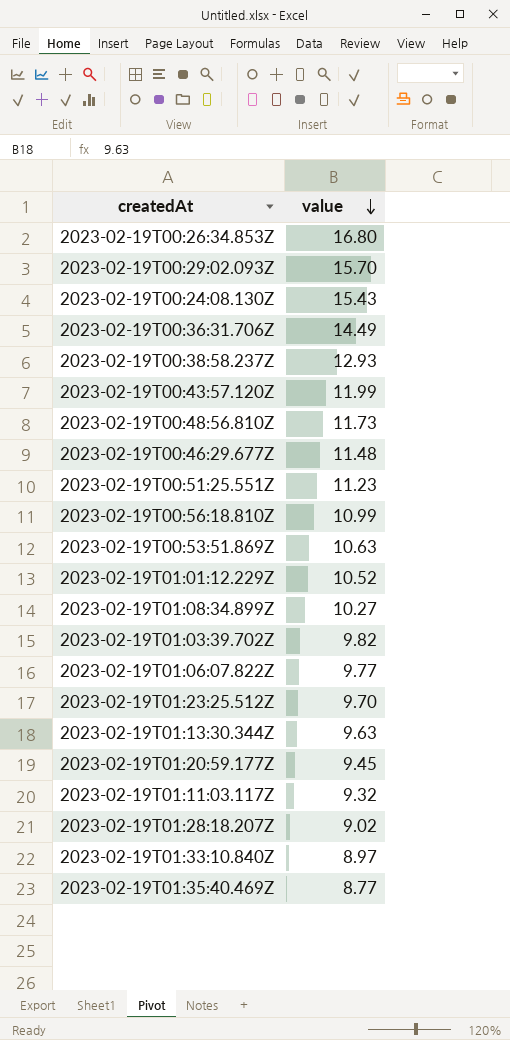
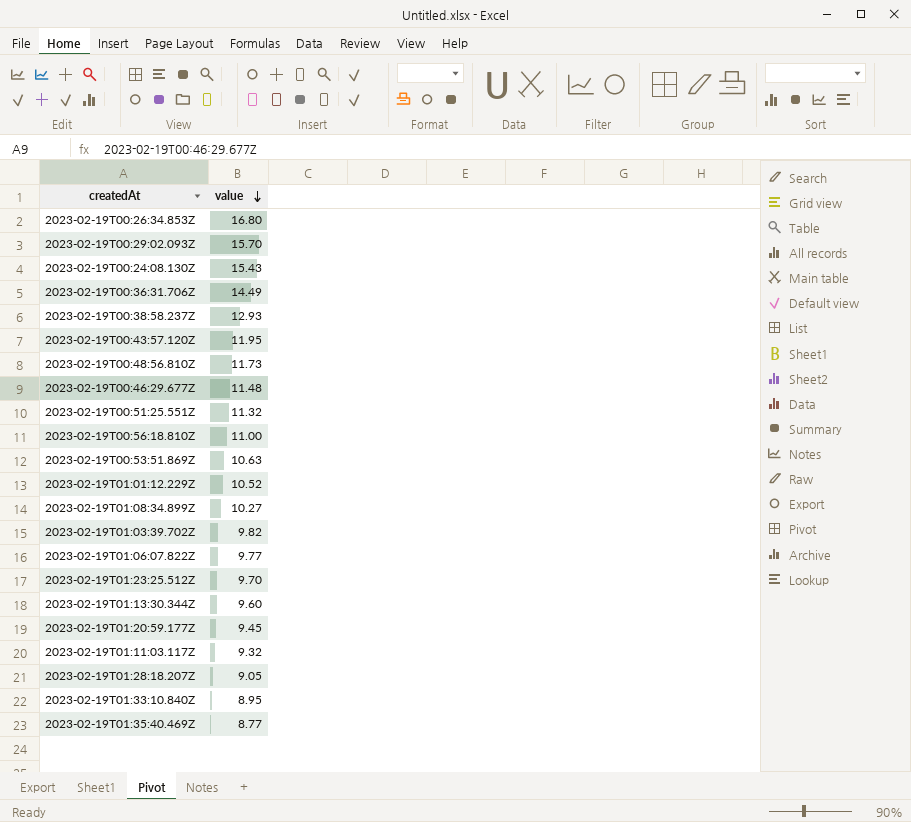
2023-02-19T00:43:57.120Z | value: 11.99 -> 11.95
2023-02-19T00:51:25.551Z | value: 11.23 -> 11.32
2023-02-19T00:56:18.810Z | value: 10.99 -> 11.00
2023-02-19T01:13:30.344Z | value: 9.63 -> 9.60
2023-02-19T01:28:18.207Z | value: 9.02 -> 9.05
2023-02-19T01:33:10.840Z | value: 8.97 -> 8.95

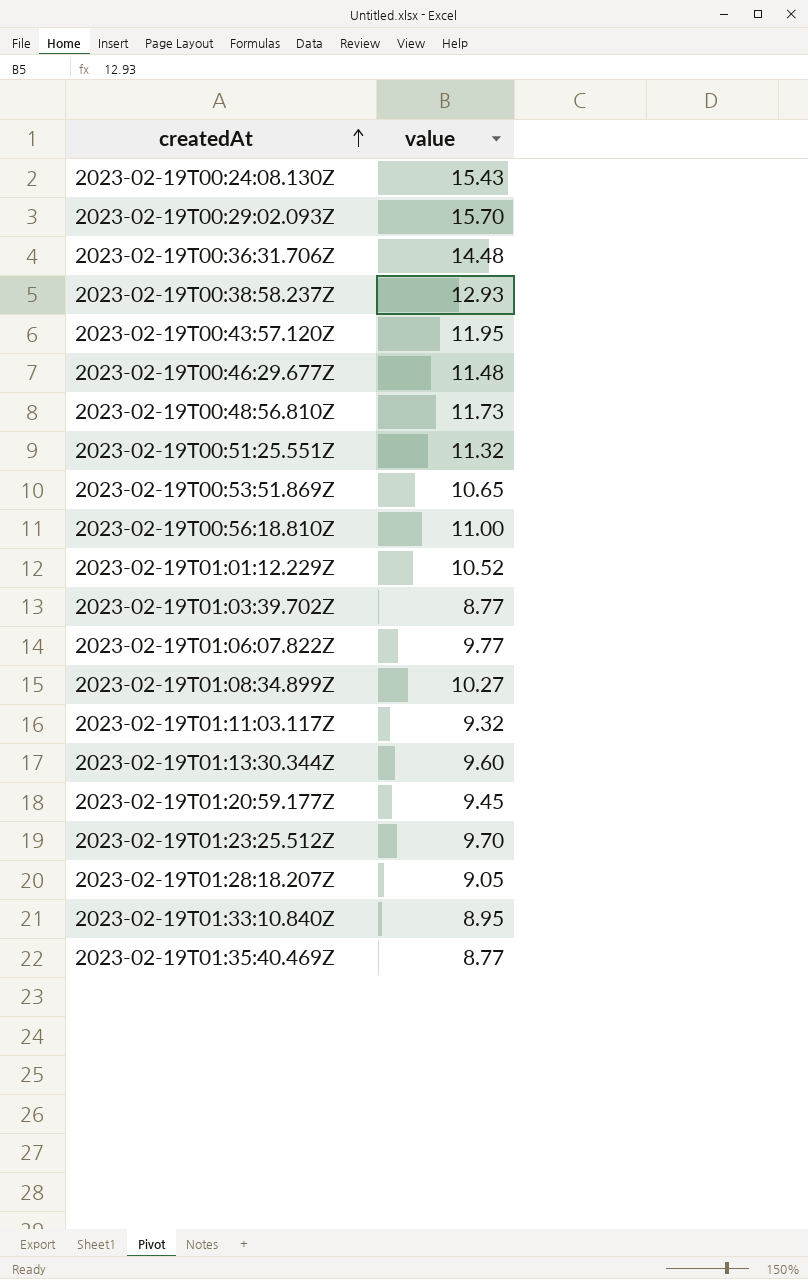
row order: value descending -> createdAt ascending
row 2023-02-19T00:26:34.853Z: 16.80 -> none
2023-02-19T00:36:31.706Z | value: 14.49 -> 14.48
2023-02-19T00:53:51.869Z | value: 10.63 -> 10.65
2023-02-19T01:03:39.702Z | value: 9.82 -> 8.77

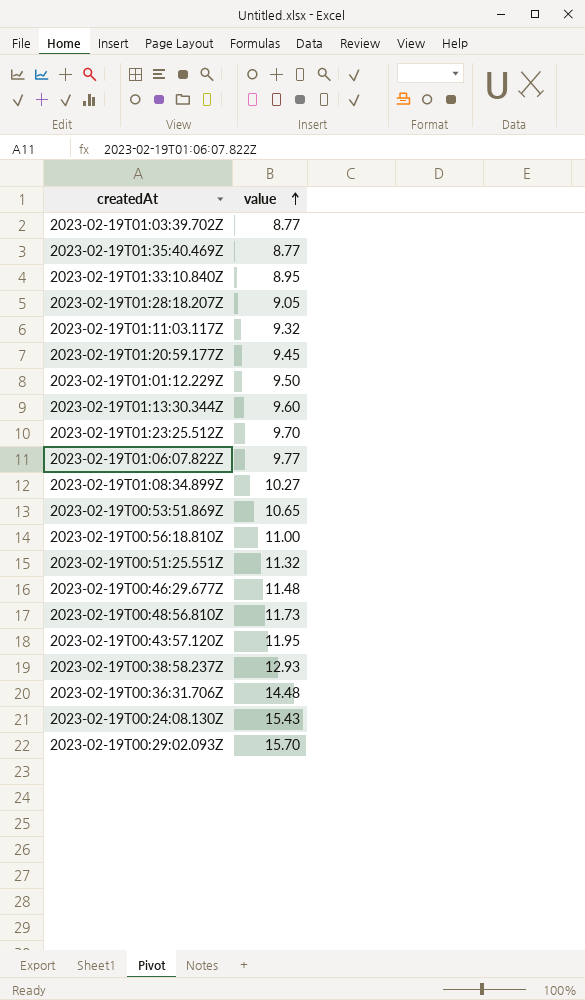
row order: createdAt ascending -> value ascending
2023-02-19T01:01:12.229Z | value: 10.52 -> 9.50

